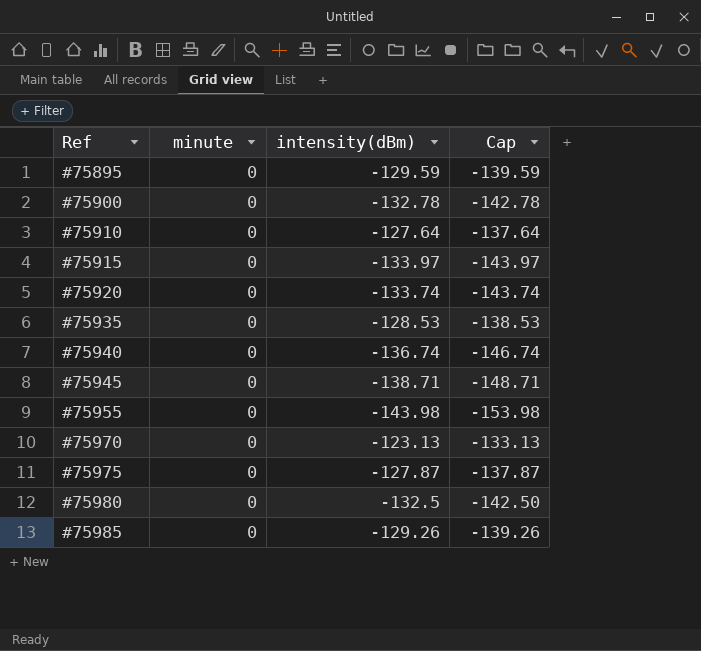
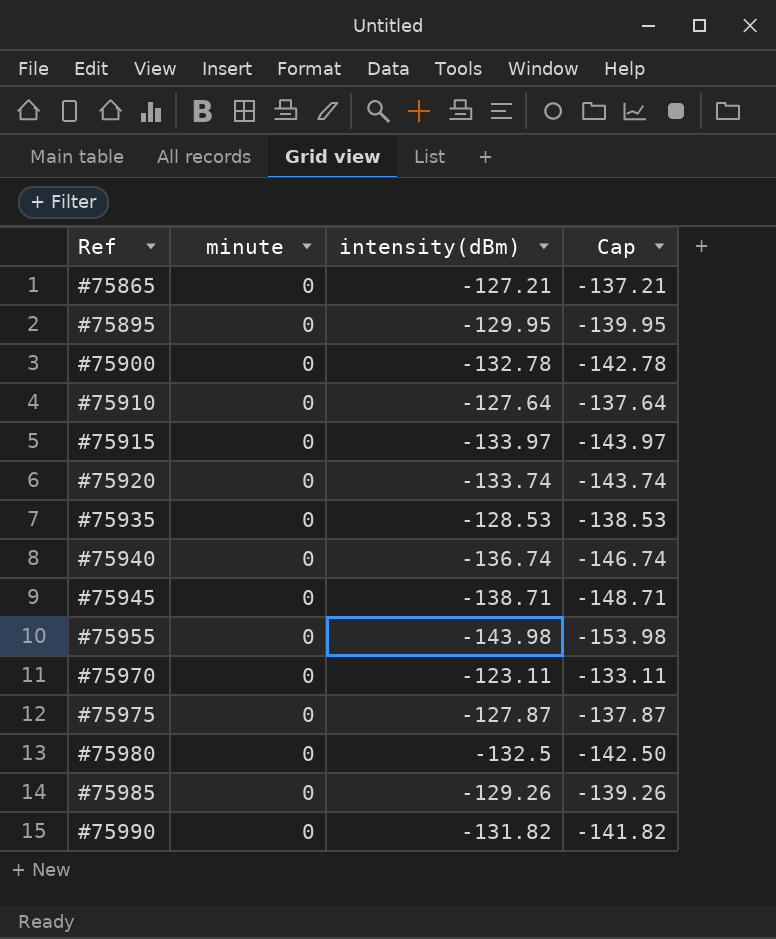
row #75865: none -> 0 | -127.21 | -137.21
#75895 | intensity(dBm): -129.59 -> -129.95
#75895 | Cap: -139.59 -> -139.95
#75970 | intensity(dBm): -123.13 -> -123.11
#75970 | Cap: -133.13 -> -133.11
row #75990: none -> 0 | -131.82 | -141.82

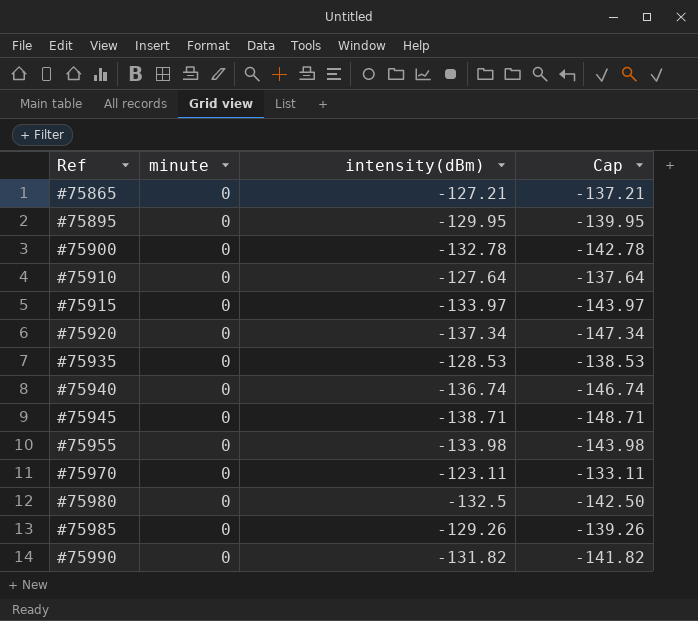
row #75975: 0 | -127.87 | -137.87 -> none
#75920 | intensity(dBm): -133.74 -> -137.34
#75920 | Cap: -143.74 -> -147.34
#75955 | intensity(dBm): -143.98 -> -133.98
#75955 | Cap: -153.98 -> -143.98

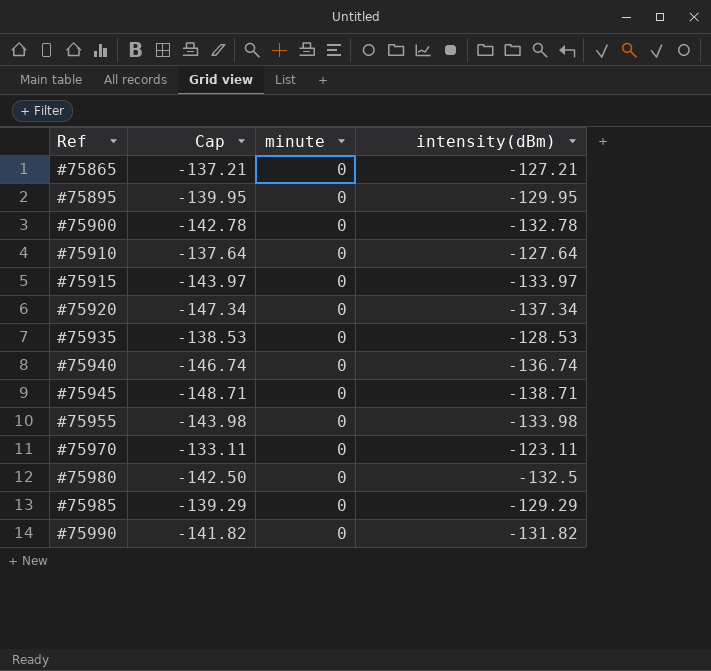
column Cap | position: 4 -> 2
#75985 | Cap: -139.26 -> -139.29
#75985 | intensity(dBm): -129.26 -> -129.29

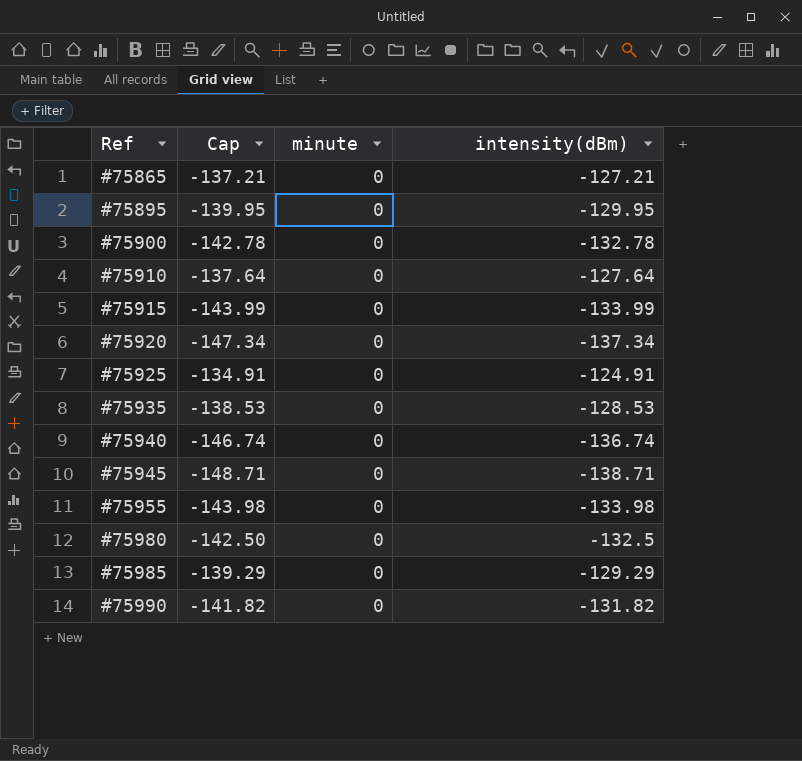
row #75970: -133.11 | 0 | -123.11 -> none
#75915 | Cap: -143.97 -> -143.99
#75915 | intensity(dBm): -133.97 -> -133.99
row #75925: none -> -134.91 | 0 | -124.91

